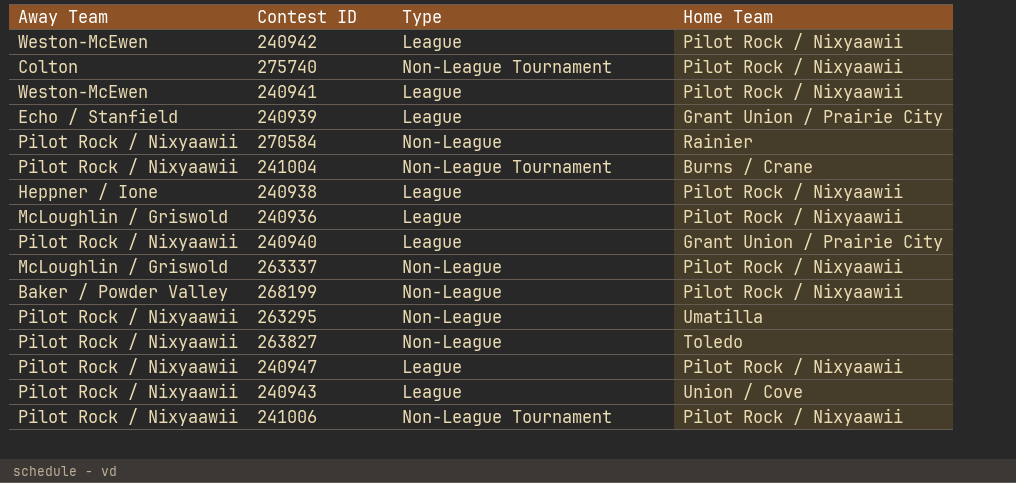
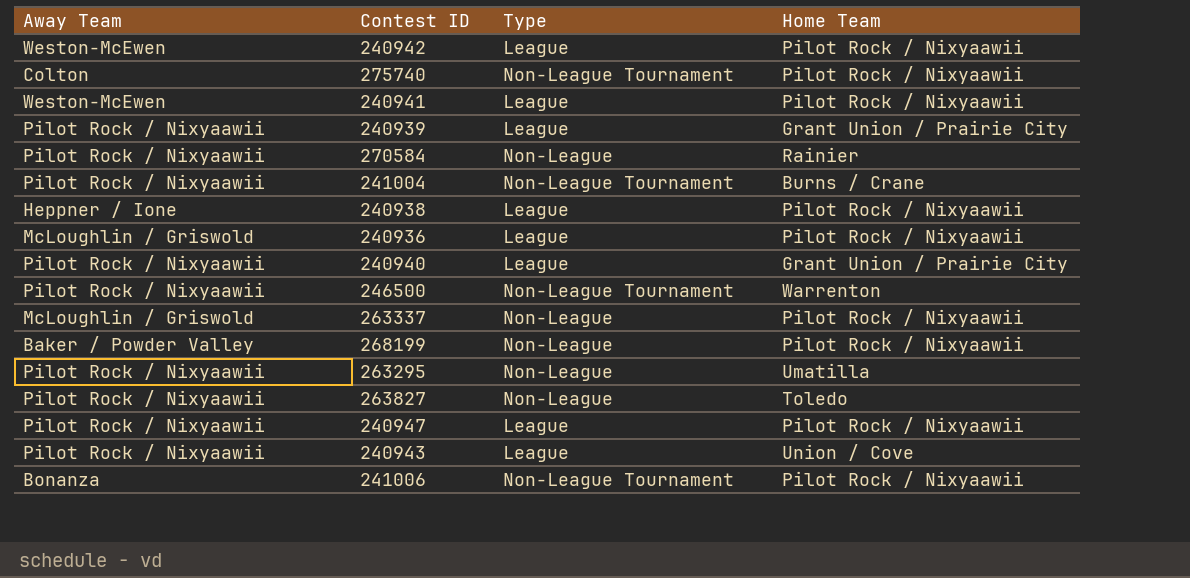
240939 | Away Team: Echo / Stanfield -> Pilot Rock / Nixyaawii
row 246500: none -> Pilot Rock / Nixyaawii | Non-League Tournament | Warrenton
241006 | Away Team: Pilot Rock / Nixyaawii -> Bonanza

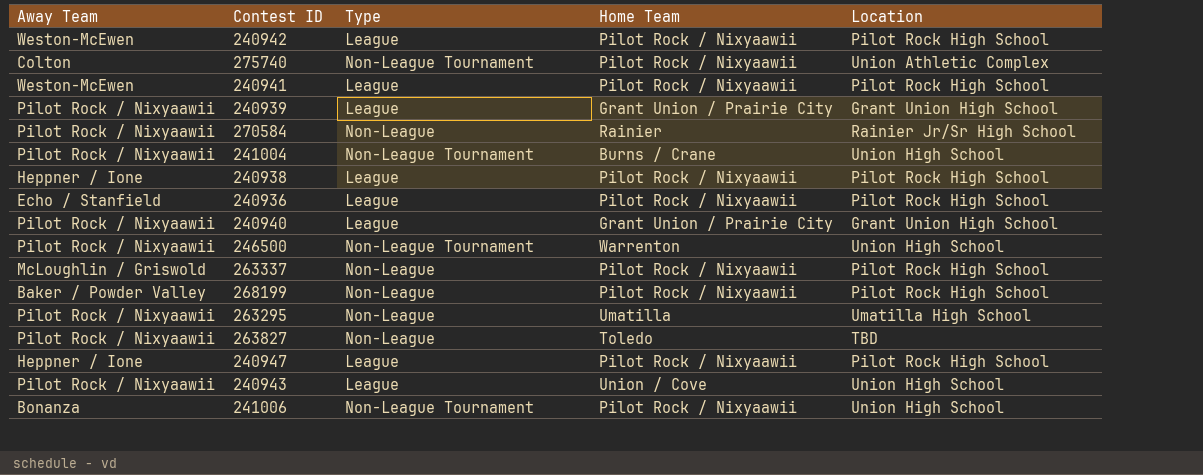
column Location | position: none -> 5
240936 | Away Team: McLoughlin / Griswold -> Echo / Stanfield
240947 | Away Team: Pilot Rock / Nixyaawii -> Heppner / Ione

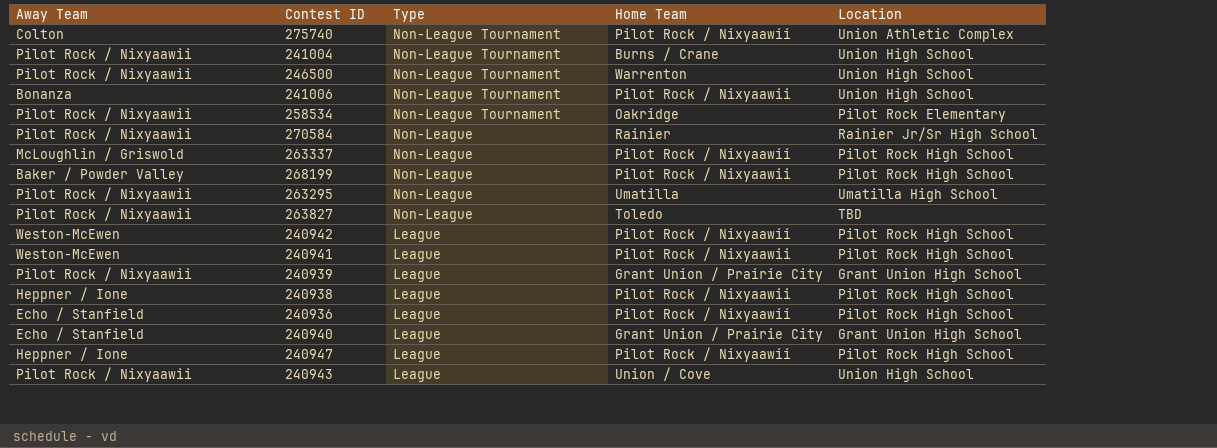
row order: none -> Type descending
row 258534: none -> Pilot Rock / Nixyaawii | Non-League Tournament | Oakridge | Pilot Rock Elementary
240940 | Away Team: Pilot Rock / Nixyaawii -> Echo / Stanfield

